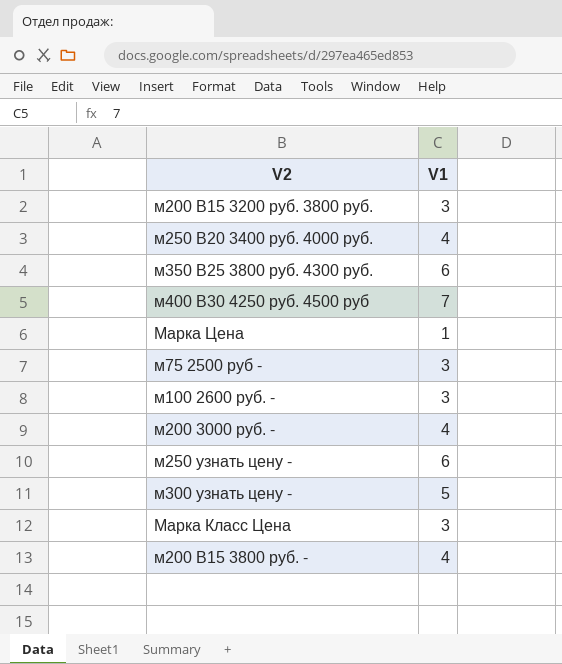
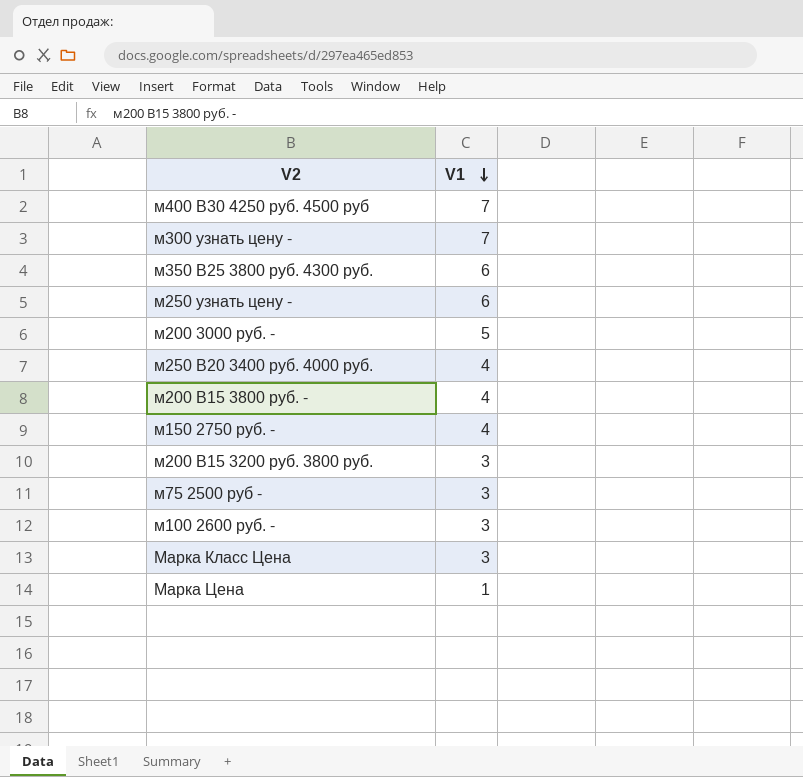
row order: none -> V1 descending
м300 узнать цену - | V1: 5 -> 7
м200 3000 руб. - | V1: 4 -> 5
row м150 2750 руб. -: none -> 4

